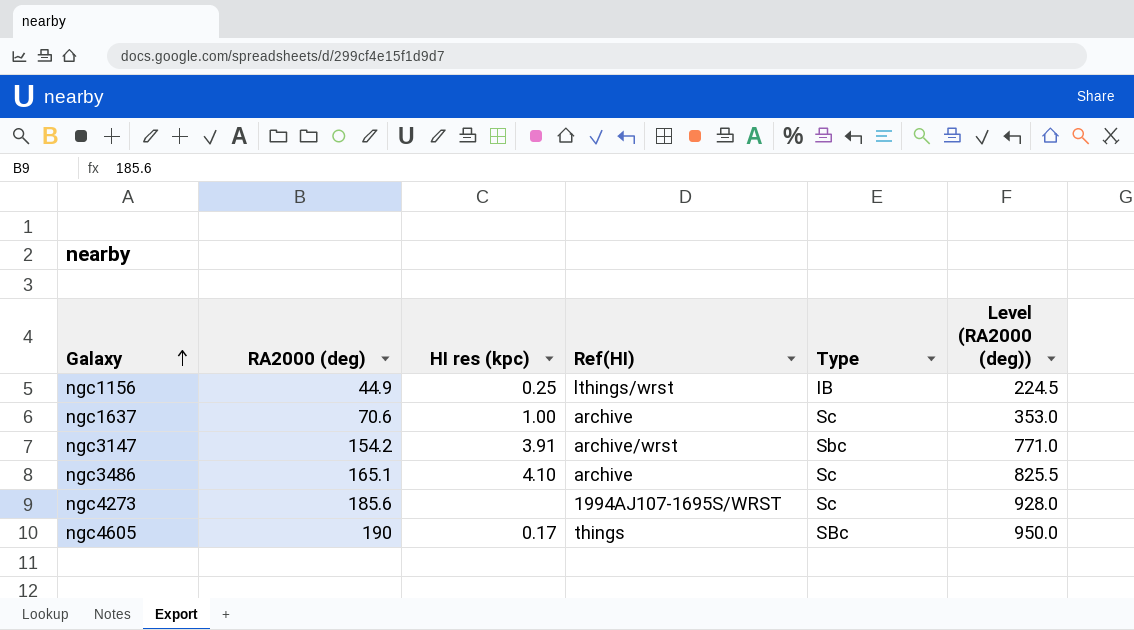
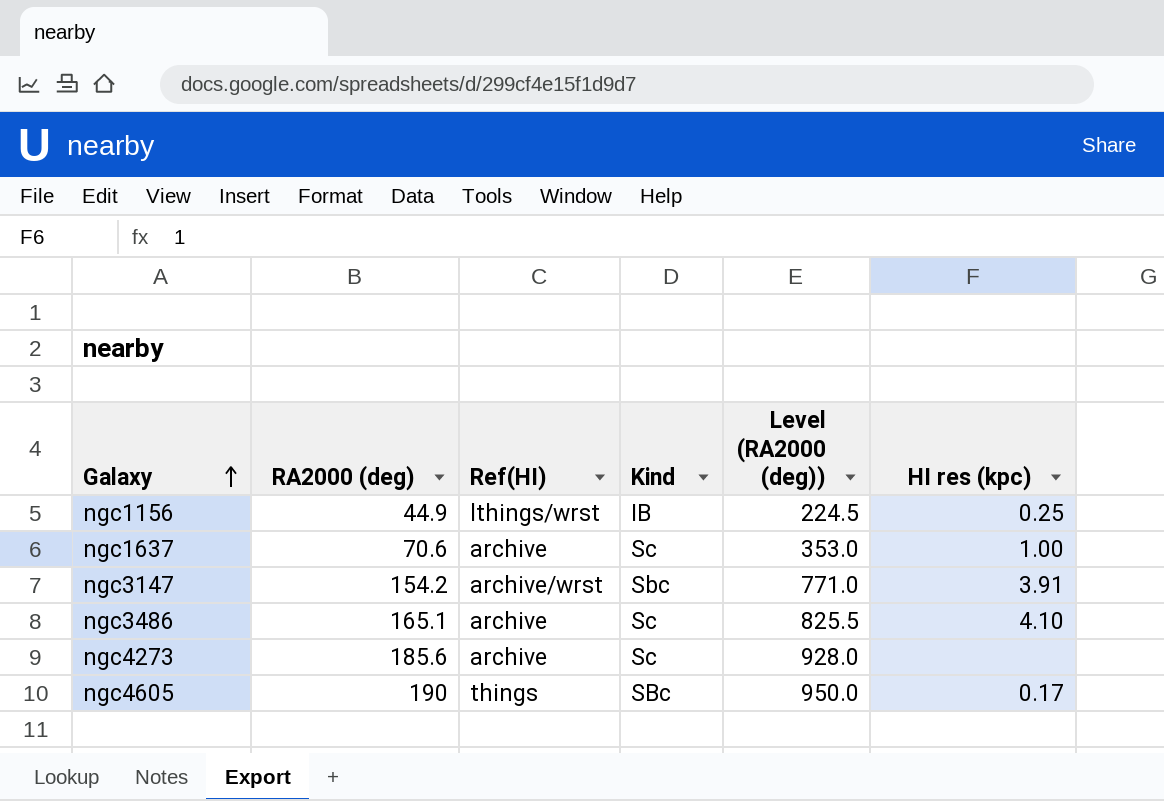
column name: Type -> Kind
column HI res (kpc) | position: 3 -> 6
ngc4273 | Ref(HI): 1994AJ107-1695S/WRST -> archive

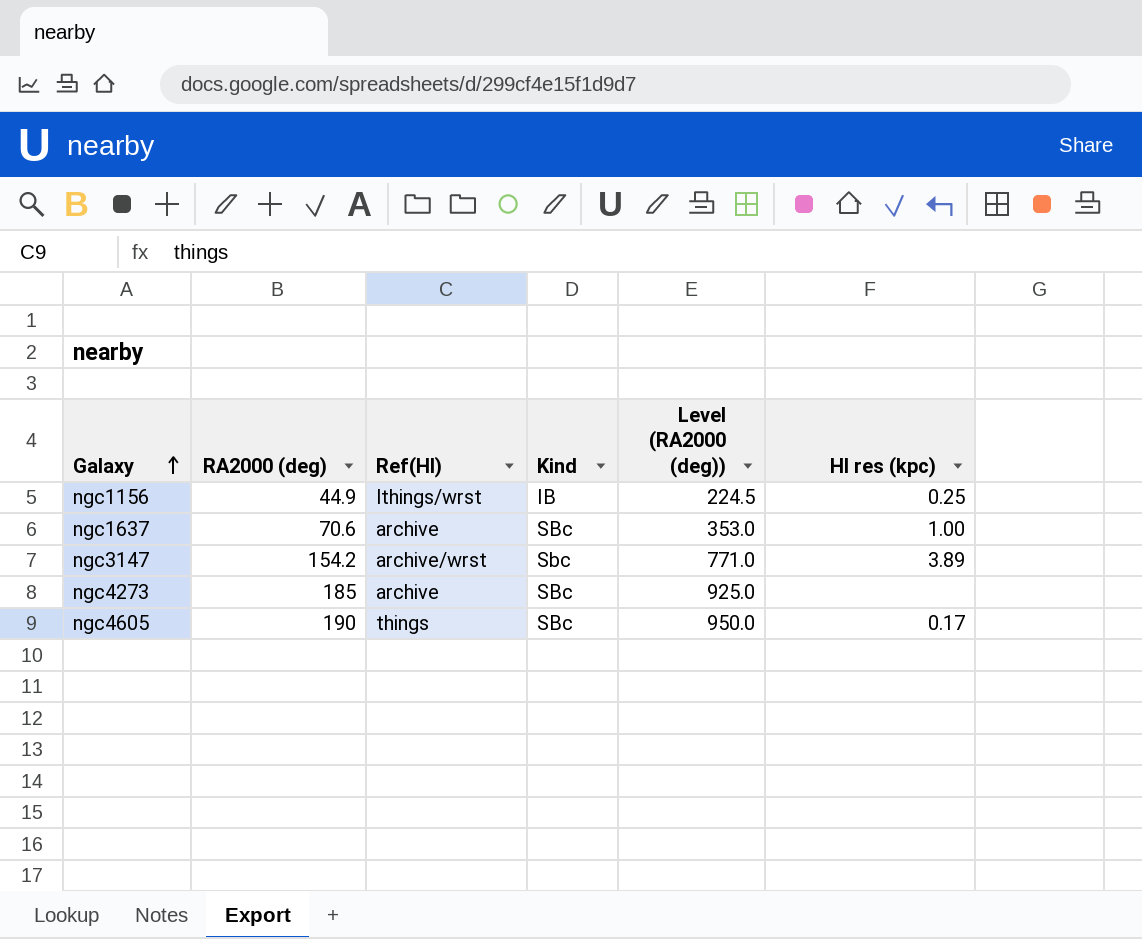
row ngc3486: 165.1 | archive | Sc | 825.5 | 4.10 -> none
ngc1637 | Kind: Sc -> SBc
ngc3147 | HI res (kpc): 3.91 -> 3.89
ngc4273 | RA2000 (deg): 185.6 -> 185
ngc4273 | Kind: Sc -> SBc
ngc4273 | Level (RA2000 (deg)): 928.0 -> 925.0

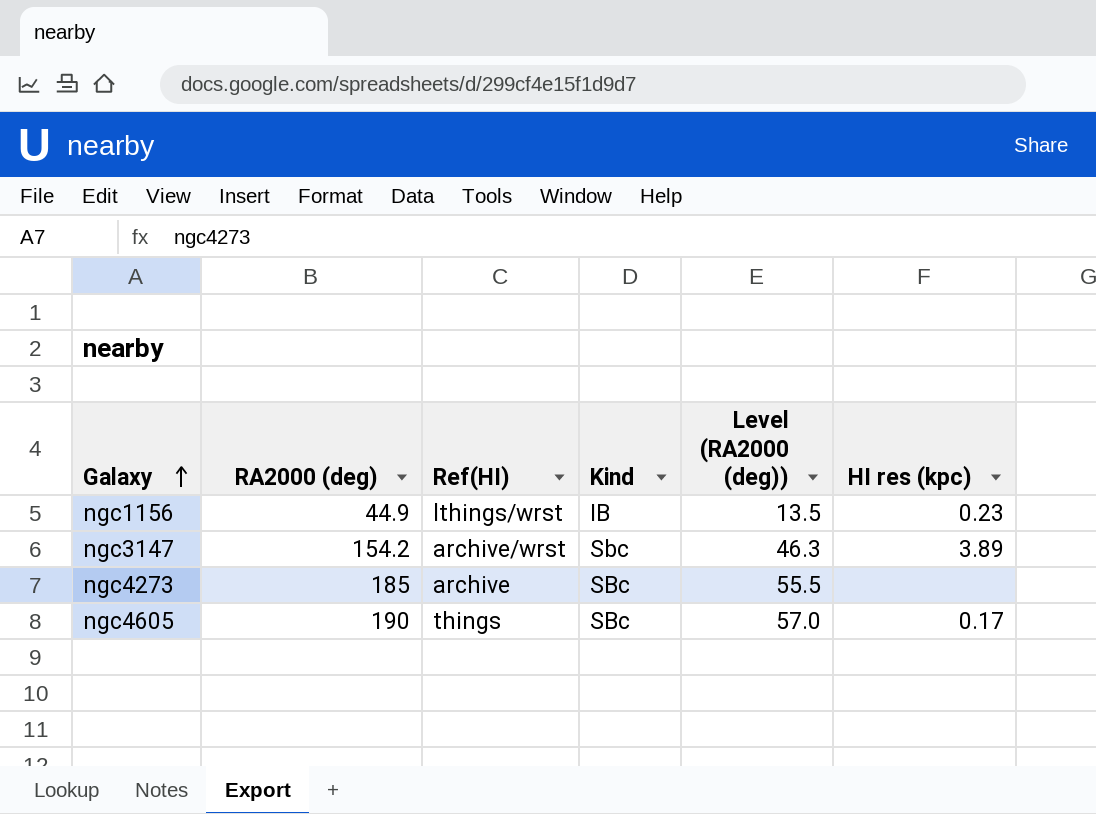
column Level (RA2000 (deg)) | formula: [RA2000 (deg)] * 5 -> [RA2000 (deg)] * 0.3
row ngc1637: 70.6 | archive | SBc | 353.0 | 1.00 -> none
ngc1156 | HI res (kpc): 0.25 -> 0.23

